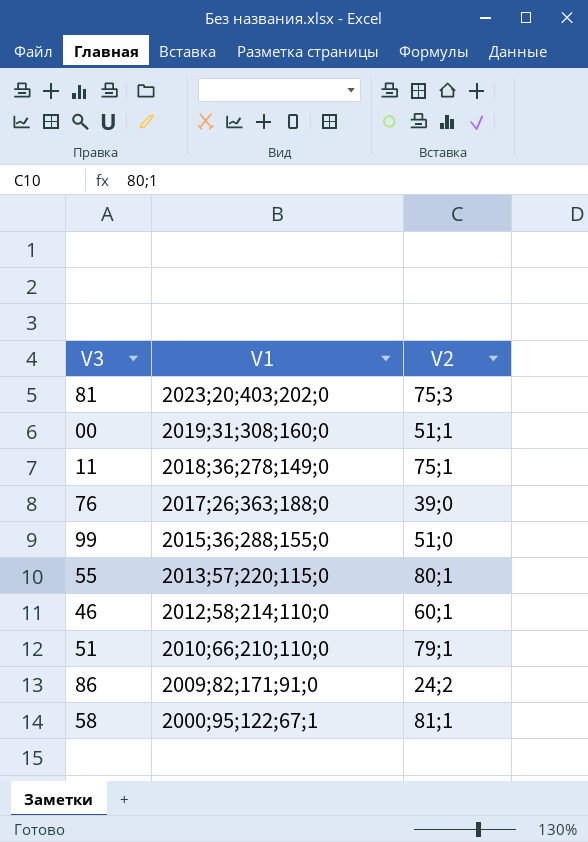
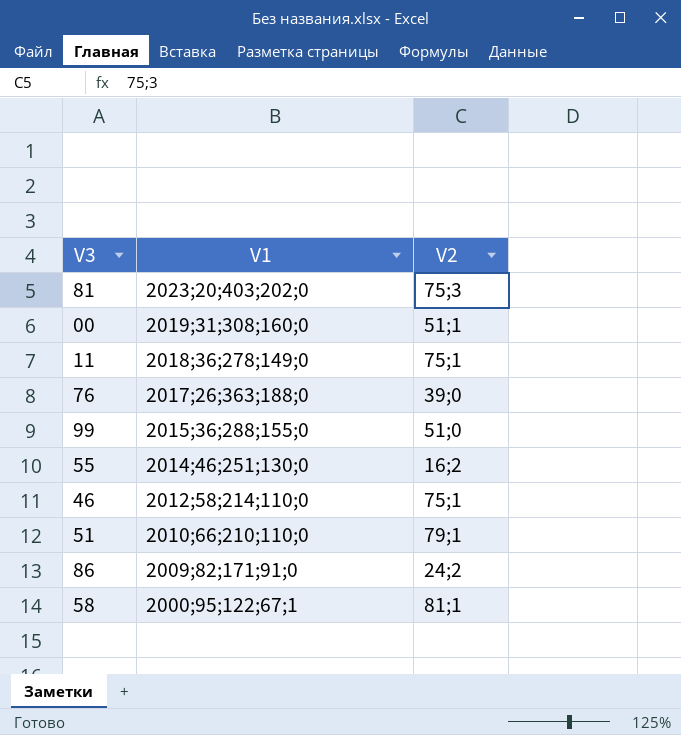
55 | V1: 2013;57;220;115;0 -> 2014;46;251;130;0
55 | V2: 80;1 -> 16;2
46 | V2: 60;1 -> 75;1

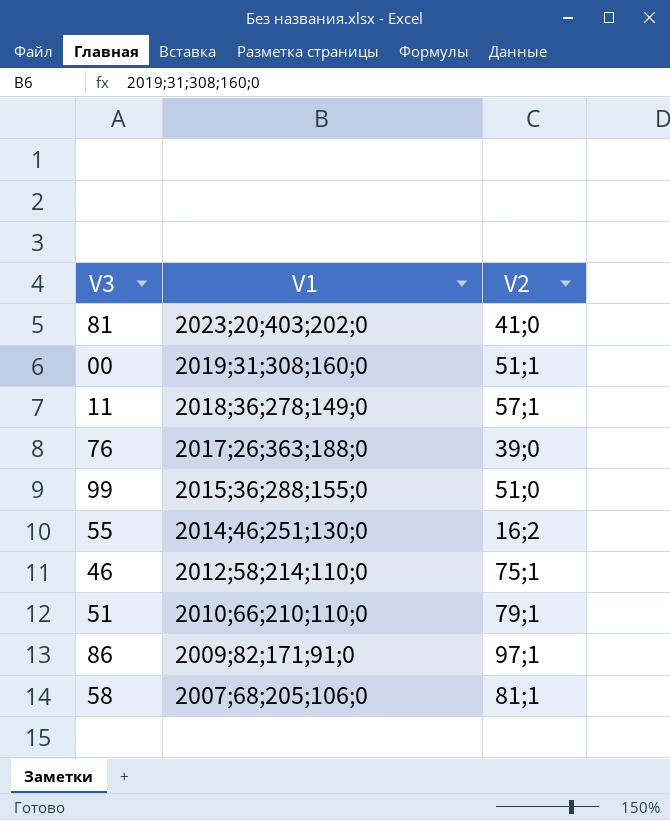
81 | V2: 75;3 -> 41;0
11 | V2: 75;1 -> 57;1
86 | V2: 24;2 -> 97;1
58 | V1: 2000;95;122;67;1 -> 2007;68;205;106;0

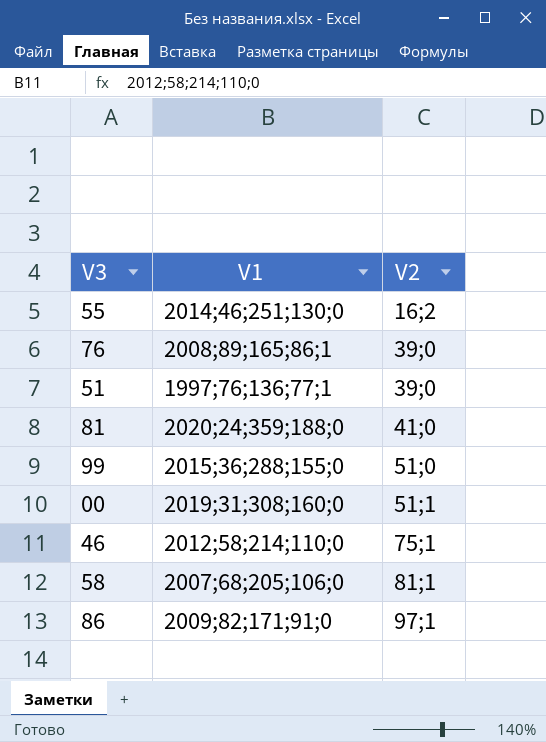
row order: V1 descending -> V2 ascending
row 11: 2018;36;278;149;0 | 57;1 -> none
76 | V1: 2017;26;363;188;0 -> 2008;89;165;86;1
51 | V1: 2010;66;210;110;0 -> 1997;76;136;77;1
51 | V2: 79;1 -> 39;0
81 | V1: 2023;20;403;202;0 -> 2020;24;359;188;0

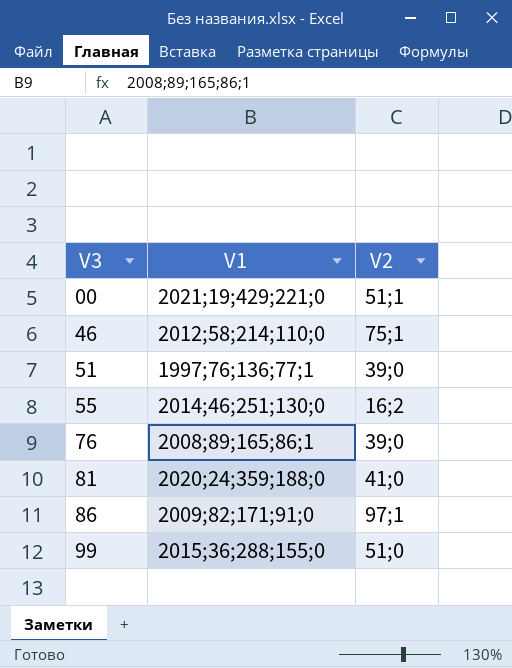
row order: V2 ascending -> V3 ascending
row 58: 2007;68;205;106;0 | 81;1 -> none
00 | V1: 2019;31;308;160;0 -> 2021;19;429;221;0

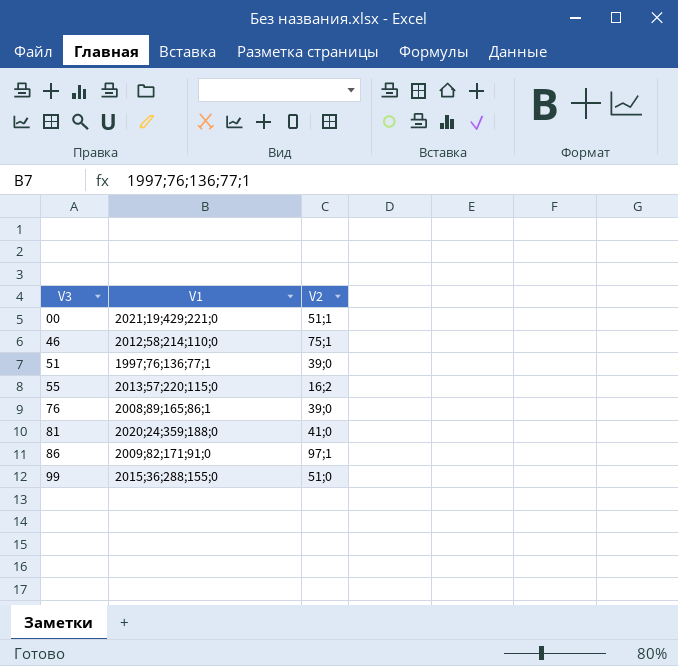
55 | V1: 2014;46;251;130;0 -> 2013;57;220;115;0

